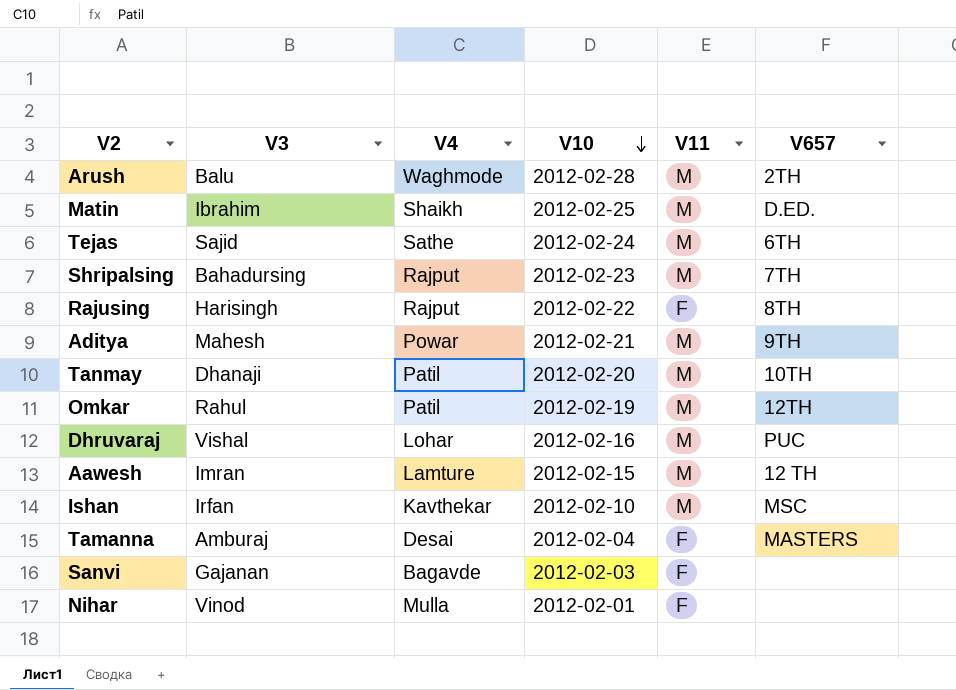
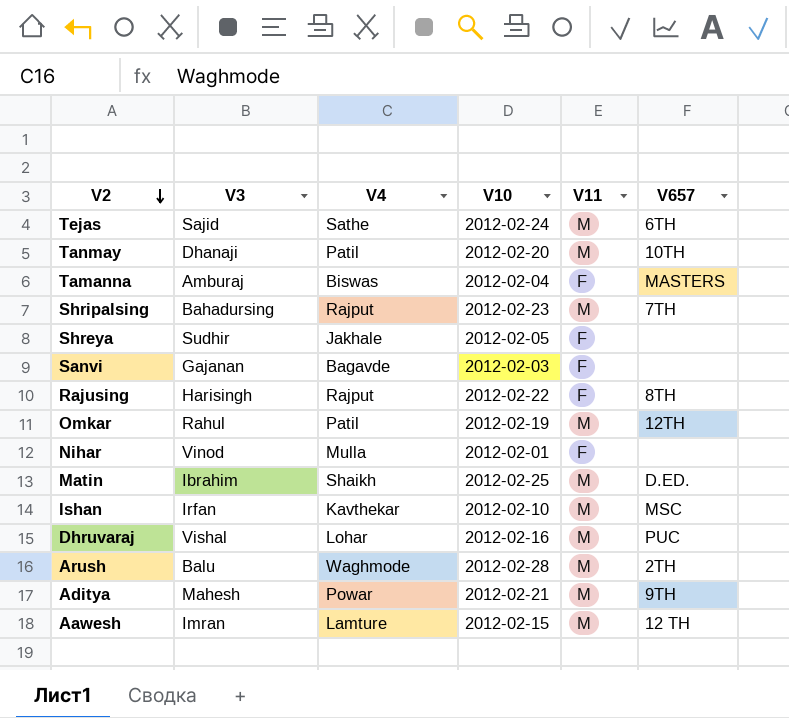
row order: V10 descending -> V2 descending
Tamanna | V4: Desai -> Biswas
row Shreya: none -> Sudhir | Jakhale | 2012-02-05 | F | none

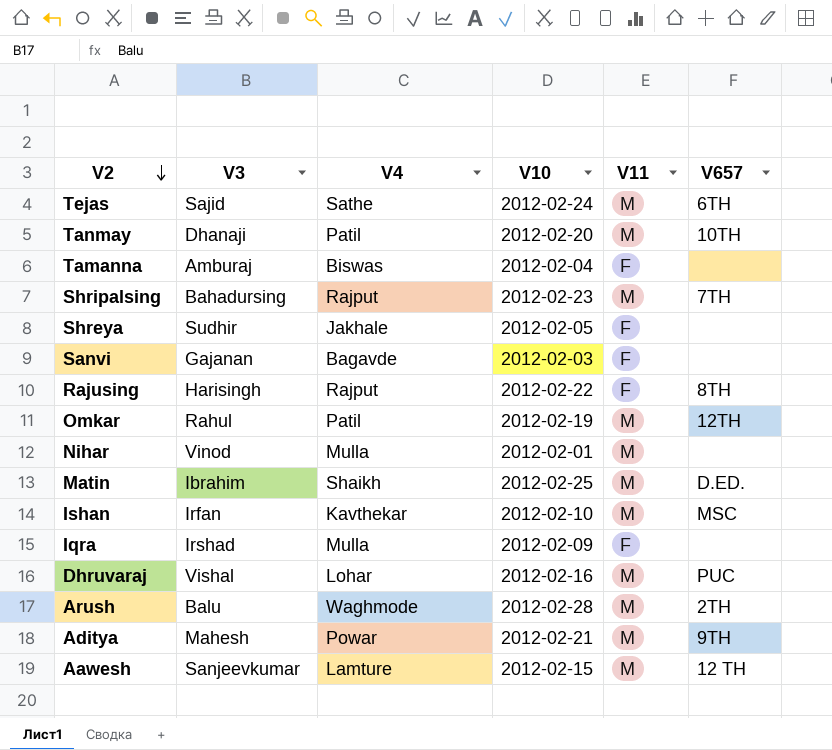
Tamanna | V657: MASTERS -> none
Nihar | V11: F -> M
row Iqra: none -> Irshad | Mulla | 2012-02-09 | F | none
Aawesh | V3: Imran -> Sanjeevkumar

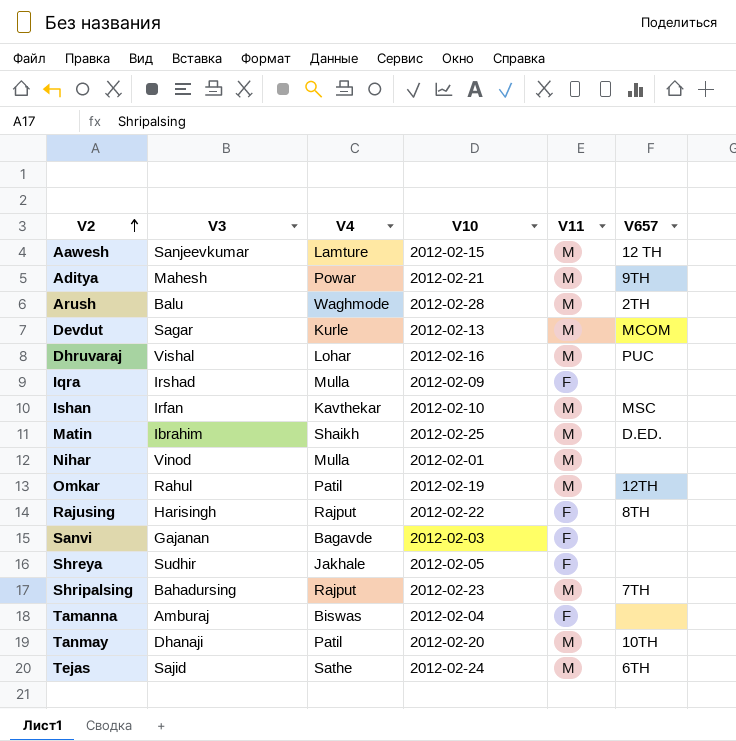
row order: V2 descending -> V2 ascending
row Devdut: none -> Sagar | Kurle | 2012-02-13 | M | MCOM

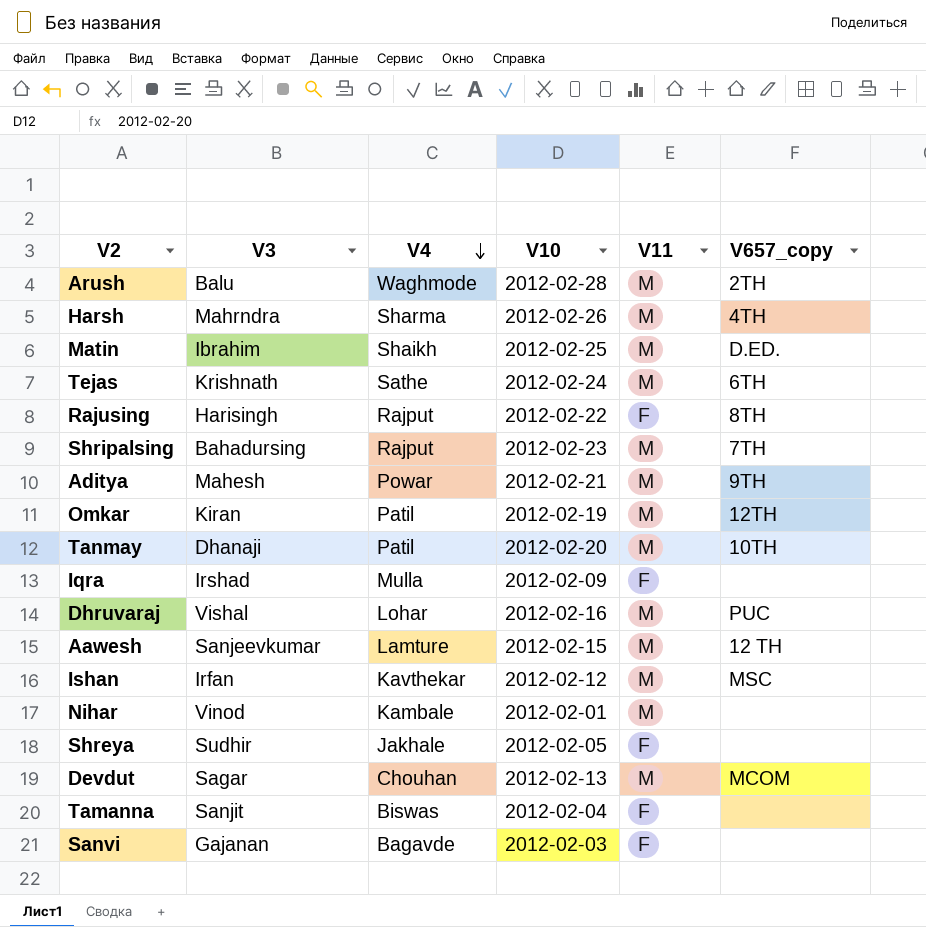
row order: V2 ascending -> V4 descending
column name: V657 -> V657_copy
row Harsh: none -> Mahrndra | Sharma | 2012-02-26 | M | 4TH
Tejas | V3: Sajid -> Krishnath
Omkar | V3: Rahul -> Kiran
Ishan | V10: 2012-02-10 -> 2012-02-12
Nihar | V4: Mulla -> Kambale
Devdut | V4: Kurle -> Chouhan
Tamanna | V3: Amburaj -> Sanjit

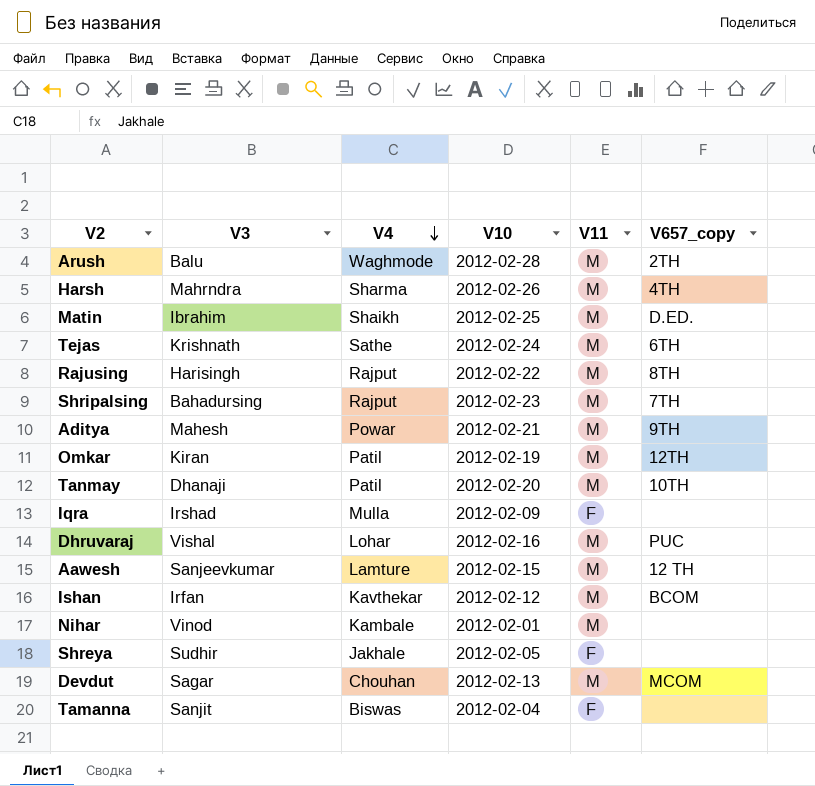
row Sanvi: Gajanan | Bagavde | 2012-02-03 | F | none -> none
Rajusing | V11: F -> M
Ishan | V657_copy: MSC -> BCOM

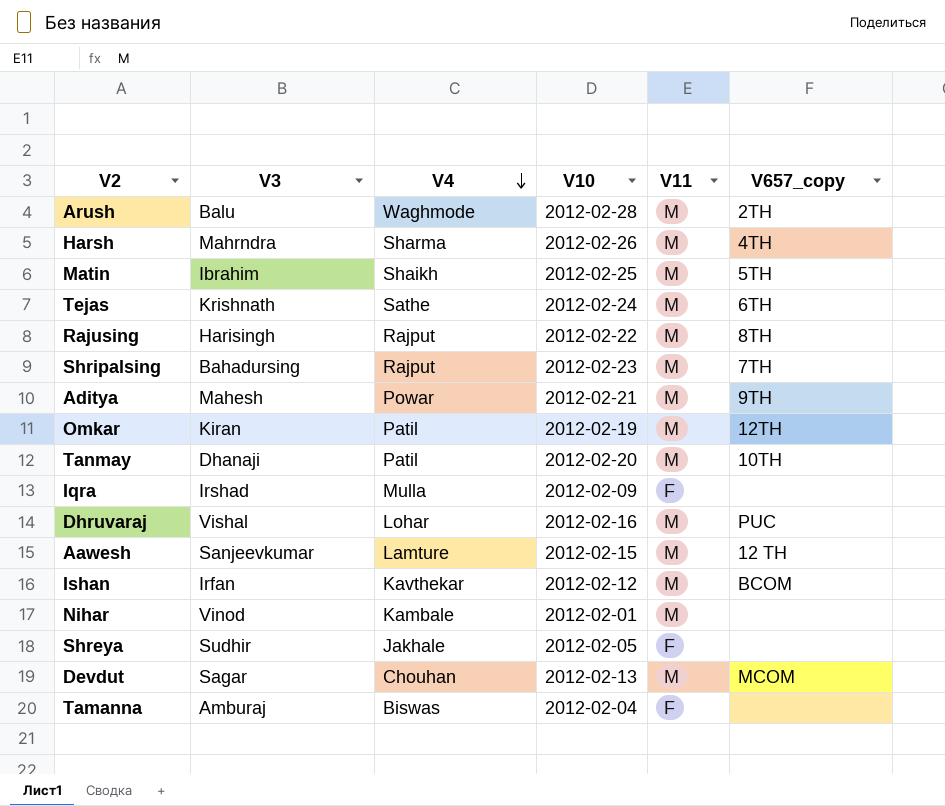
Matin | V657_copy: D.ED. -> 5TH
Tamanna | V3: Sanjit -> Amburaj

